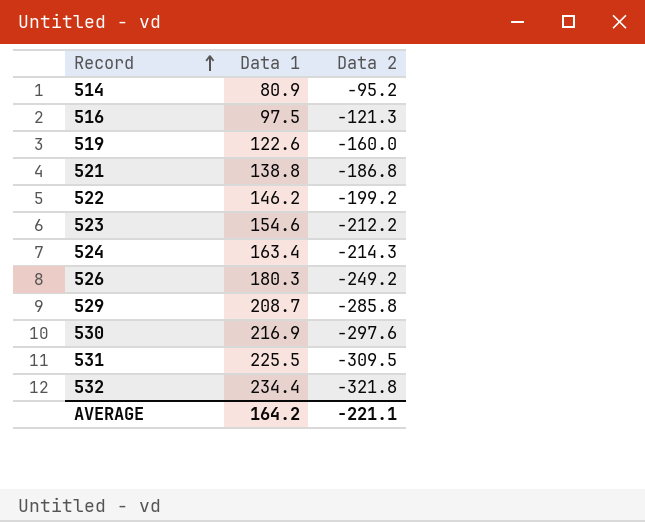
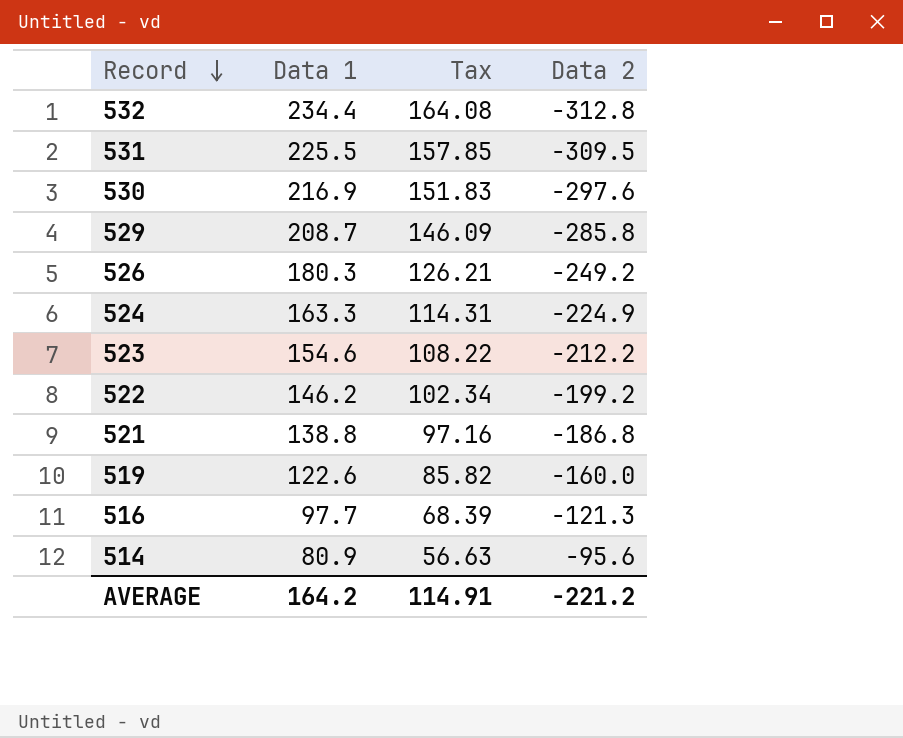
row order: Record ascending -> Record descending
column Tax | formula: none -> [Data 1] * 0.7
532 | Data 2: -321.8 -> -312.8
524 | Data 1: 163.4 -> 163.3
524 | Data 2: -214.3 -> -224.9
516 | Data 1: 97.5 -> 97.7
514 | Data 2: -95.2 -> -95.6
AVERAGE | Data 2: -221.1 -> -221.2

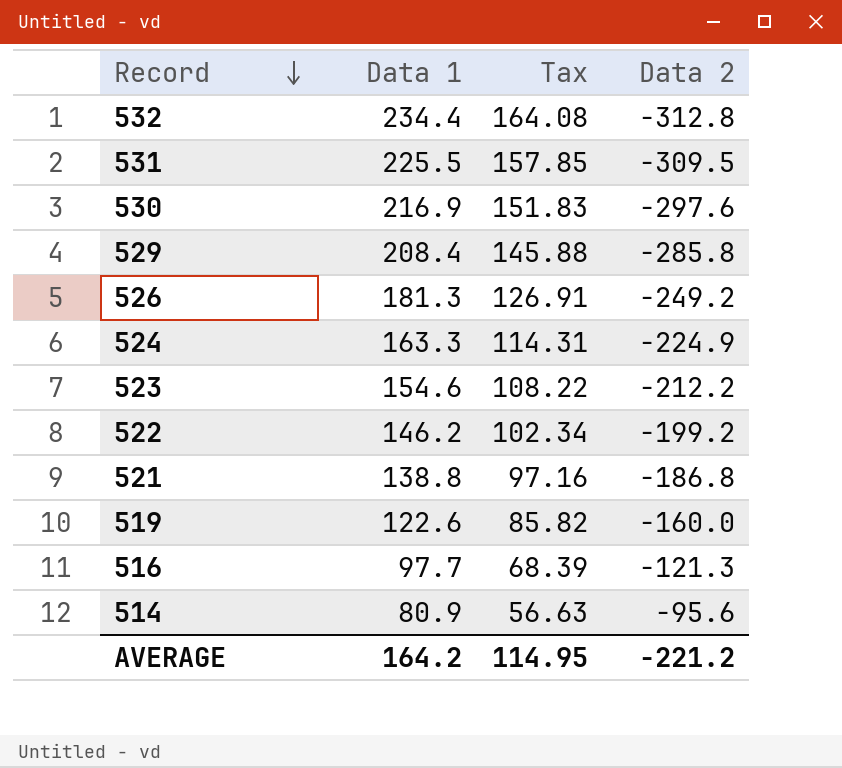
529 | Data 1: 208.7 -> 208.4
529 | Tax: 146.09 -> 145.88
526 | Data 1: 180.3 -> 181.3
526 | Tax: 126.21 -> 126.91
AVERAGE | Tax: 114.91 -> 114.95

